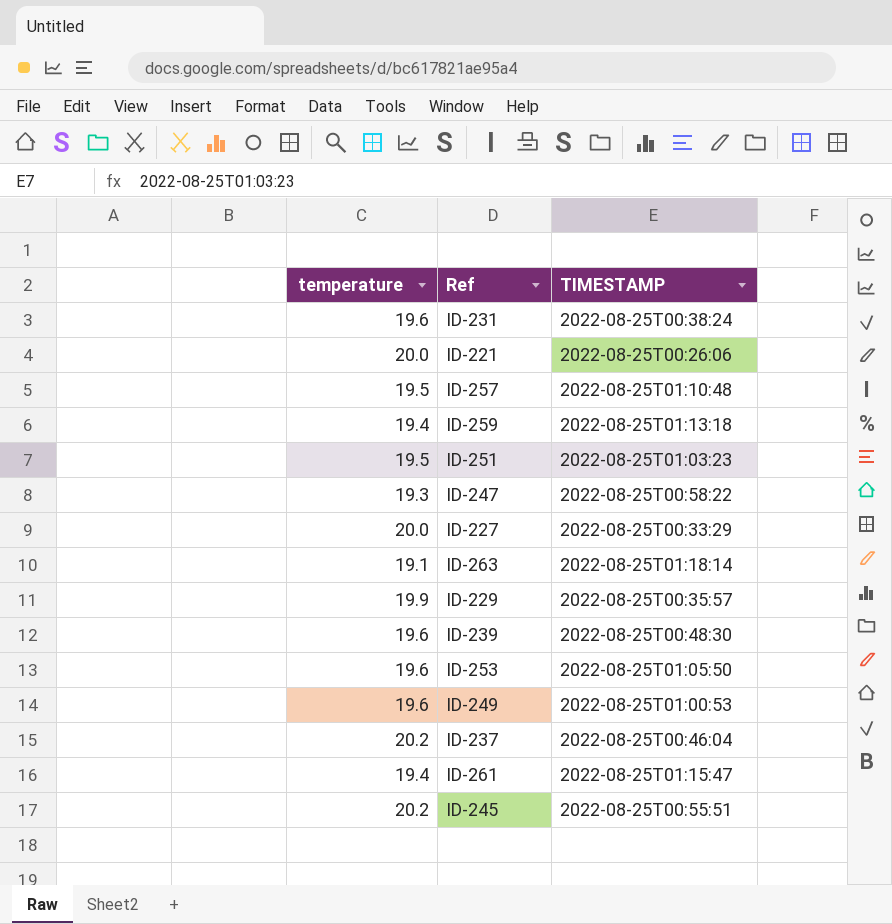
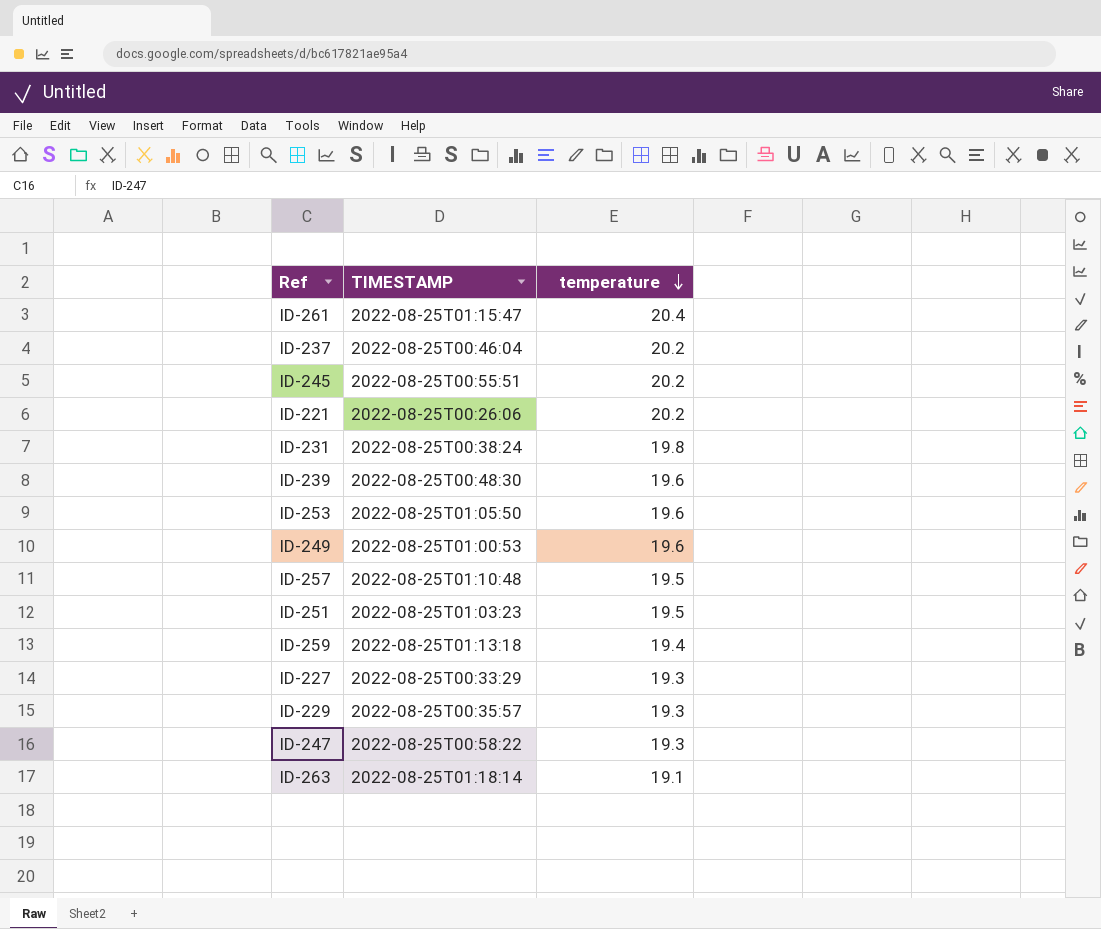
row order: none -> temperature descending
column temperature | position: 1 -> 3
ID-261 | temperature: 19.4 -> 20.4
ID-221 | temperature: 20.0 -> 20.2
ID-231 | temperature: 19.6 -> 19.8
ID-227 | temperature: 20.0 -> 19.3
ID-229 | temperature: 19.9 -> 19.3

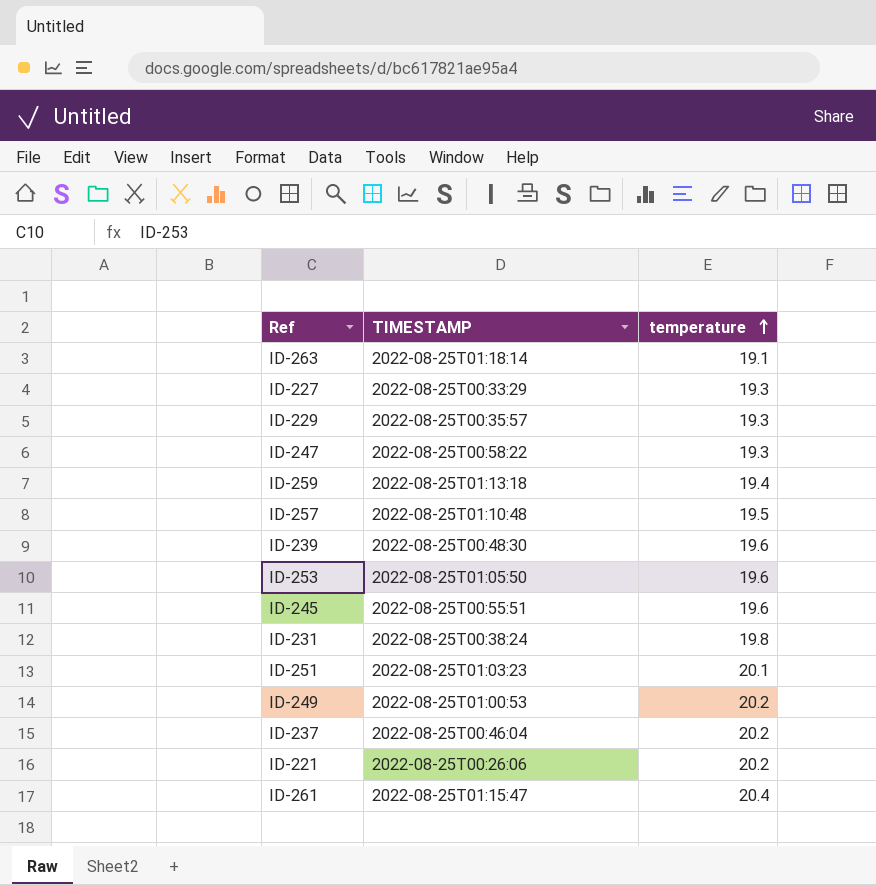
row order: temperature descending -> temperature ascending
ID-245 | temperature: 20.2 -> 19.6
ID-251 | temperature: 19.5 -> 20.1
ID-249 | temperature: 19.6 -> 20.2

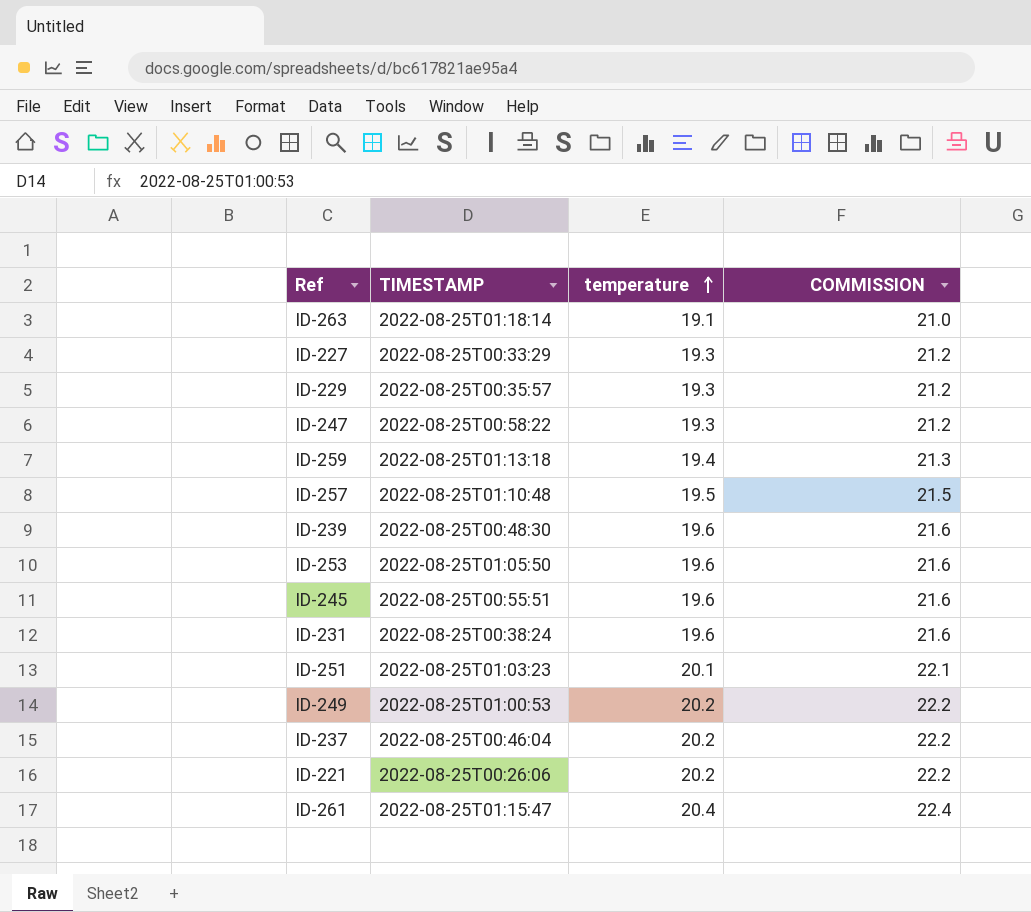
column COMMISSION | formula: none -> [temperature] * 1.1
ID-231 | temperature: 19.8 -> 19.6

